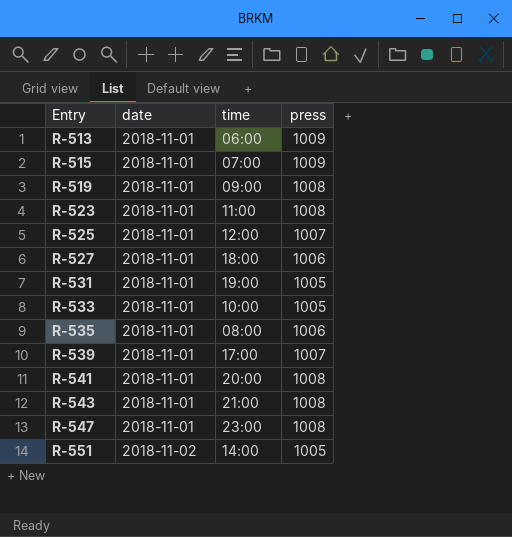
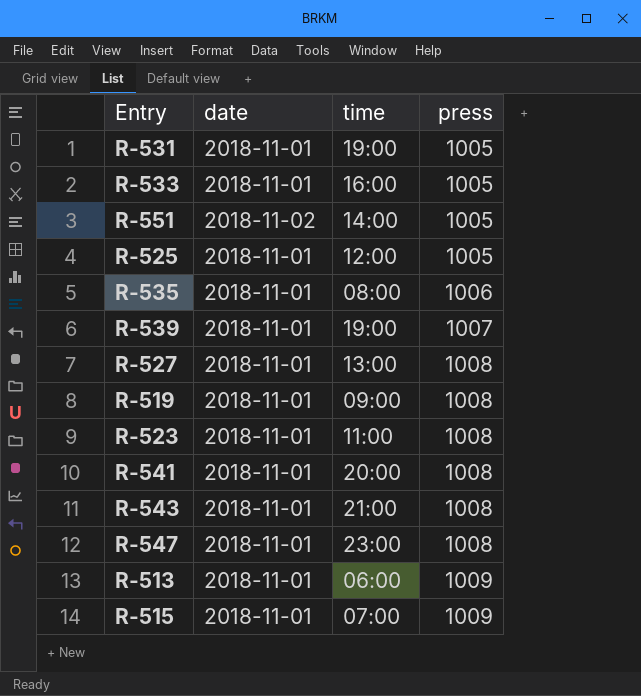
row order: Entry ascending -> press ascending
R-533 | time: 10:00 -> 16:00
R-525 | press: 1007 -> 1005
R-539 | time: 17:00 -> 19:00
R-527 | time: 18:00 -> 13:00
R-527 | press: 1006 -> 1008

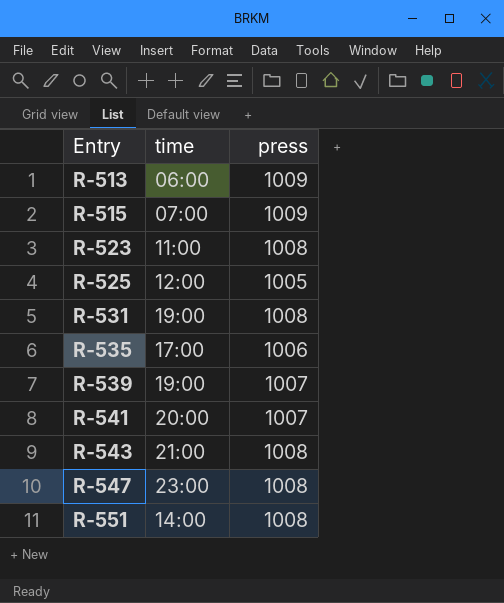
row order: press ascending -> Entry ascending
column date | position: 2 -> none
row R-533: 2018-11-01 | 16:00 | 1005 -> none
row R-527: 2018-11-01 | 13:00 | 1008 -> none
row R-519: 2018-11-01 | 09:00 | 1008 -> none
R-531 | press: 1005 -> 1008
R-535 | time: 08:00 -> 17:00
R-541 | press: 1008 -> 1007
R-551 | press: 1005 -> 1008

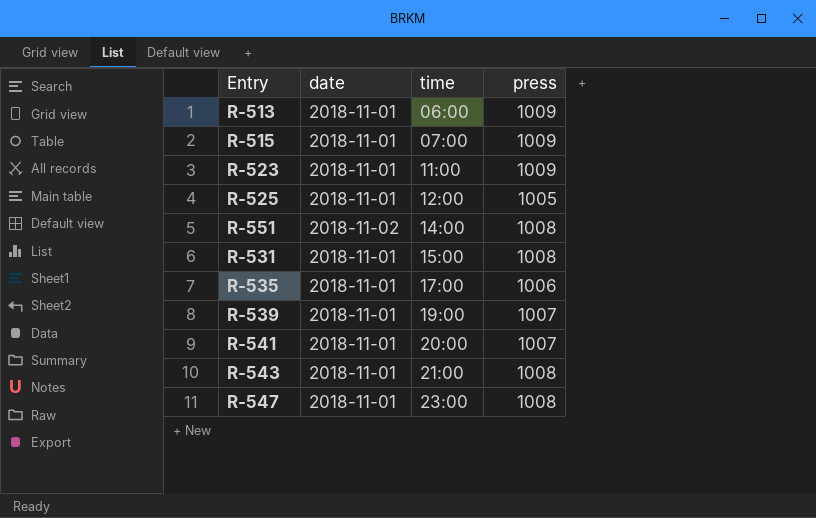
row order: Entry ascending -> time ascending
column date | position: none -> 2
R-523 | press: 1008 -> 1009
R-531 | time: 19:00 -> 15:00

